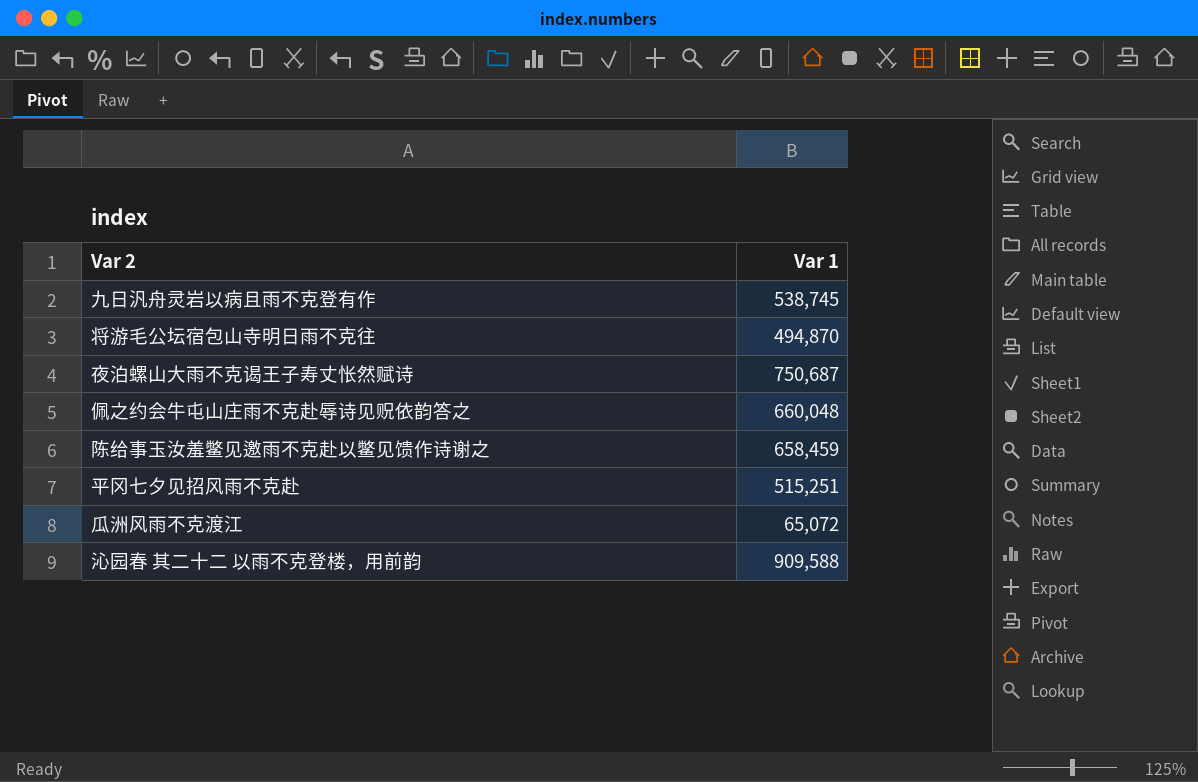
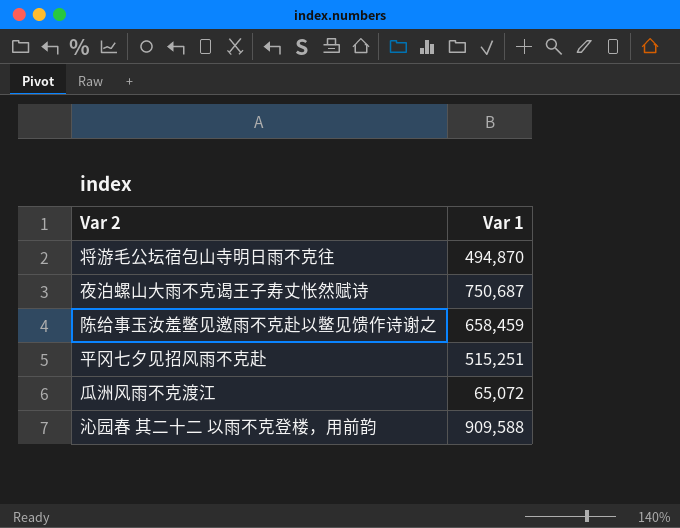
row 九日汎舟灵岩以病且雨不克登有作: 538,745 -> none
row 佩之约会牛屯山庄雨不克赴辱诗见贶依韵答之: 660,048 -> none

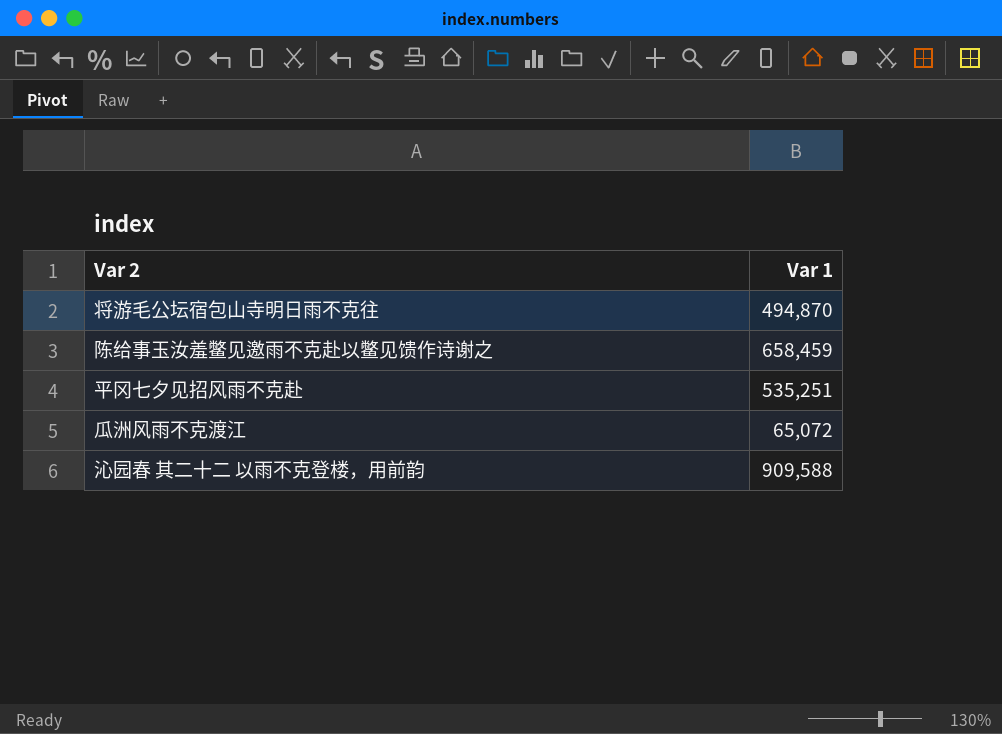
row 夜泊螺山大雨不克谒王子寿丈怅然赋诗: 750,687 -> none
平冈七夕见招风雨不克赴 | Var 1: 515,251 -> 535,251

